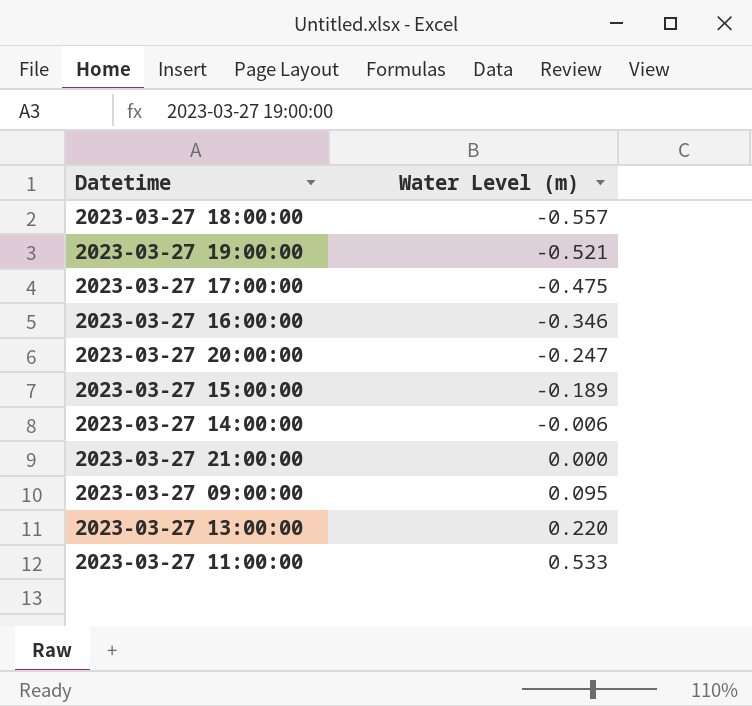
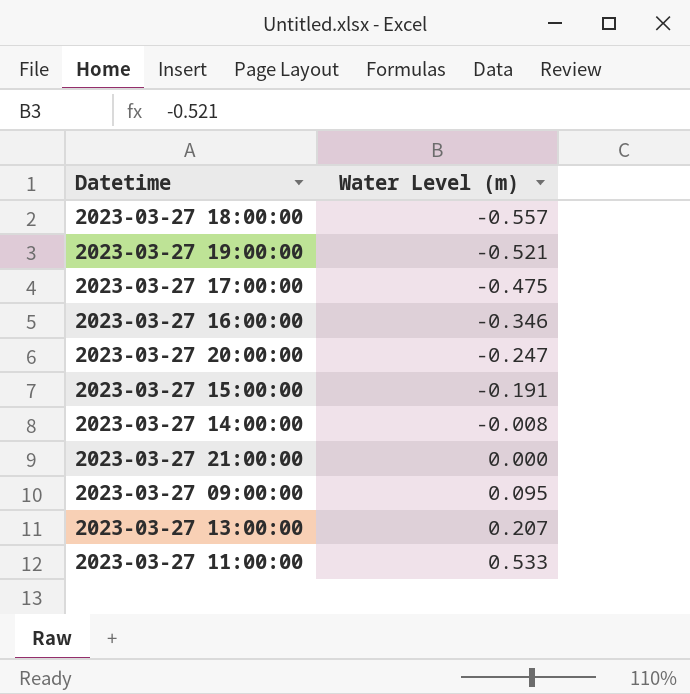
2023-03-27 15:00:00 | Water Level (m): -0.189 -> -0.191
2023-03-27 14:00:00 | Water Level (m): -0.006 -> -0.008
2023-03-27 13:00:00 | Water Level (m): 0.220 -> 0.207

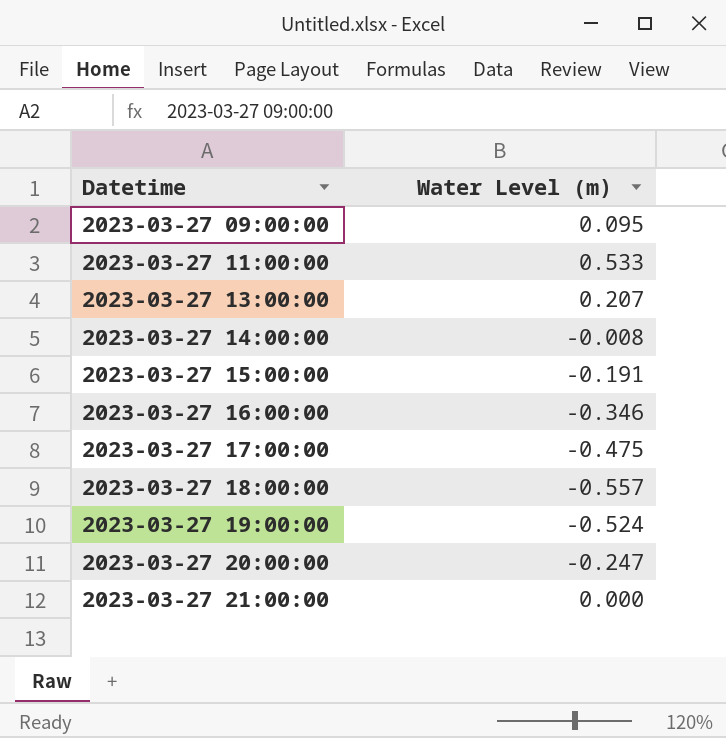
row order: Water Level (m) ascending -> Datetime ascending
2023-03-27 19:00:00 | Water Level (m): -0.521 -> -0.524

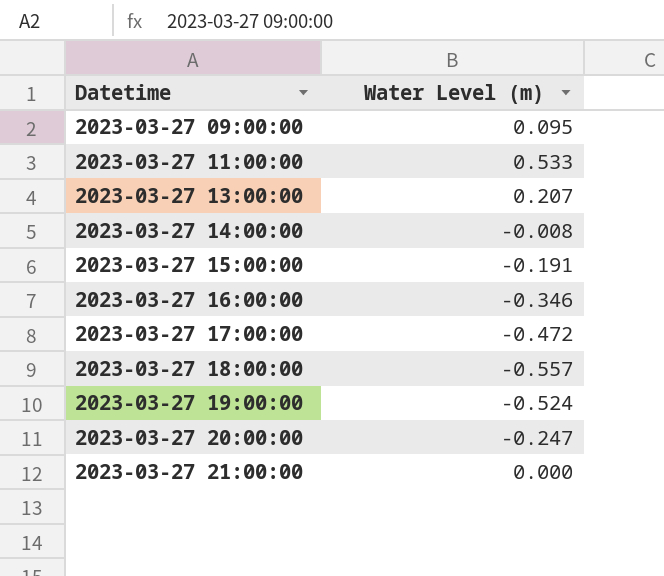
2023-03-27 17:00:00 | Water Level (m): -0.475 -> -0.472

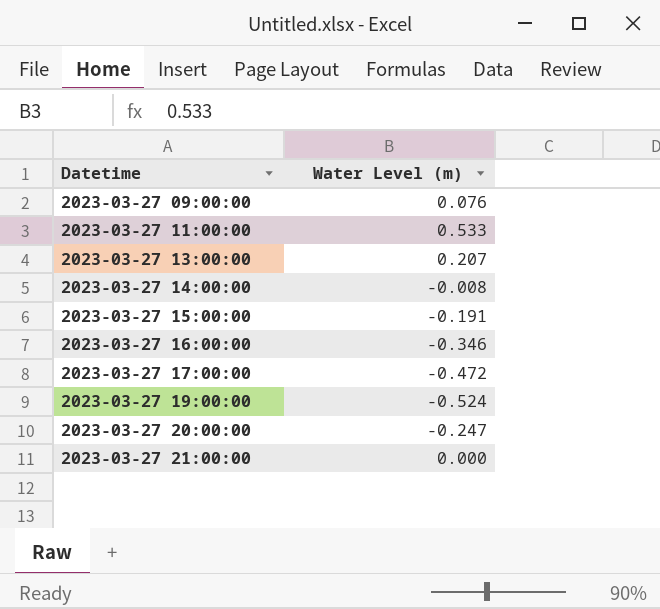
row 2023-03-27 18:00:00: -0.557 -> none
2023-03-27 09:00:00 | Water Level (m): 0.095 -> 0.076

